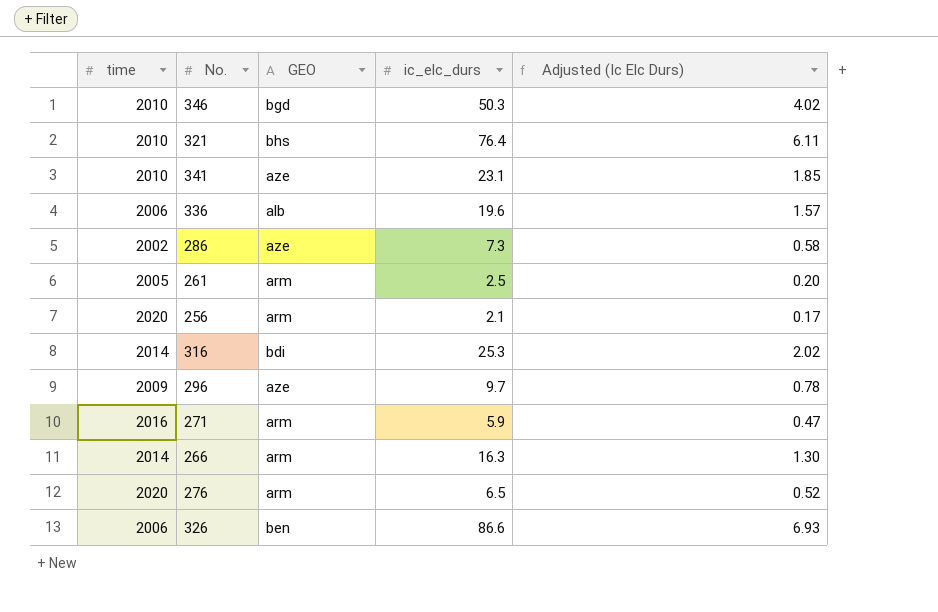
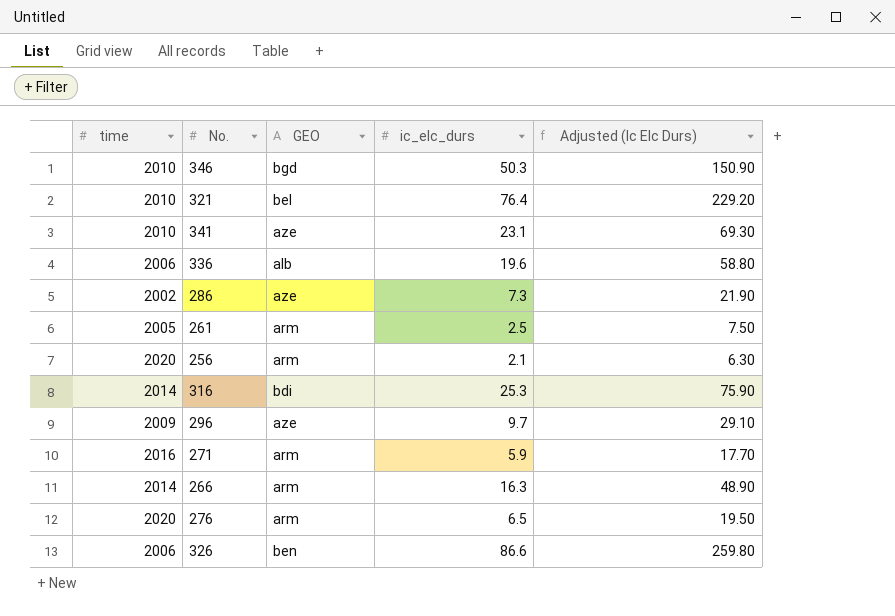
column Adjusted (Ic Elc Durs) | formula: [ic_elc_durs] * 0.08 -> [ic_elc_durs] * 3
321 | GEO: bhs -> bel

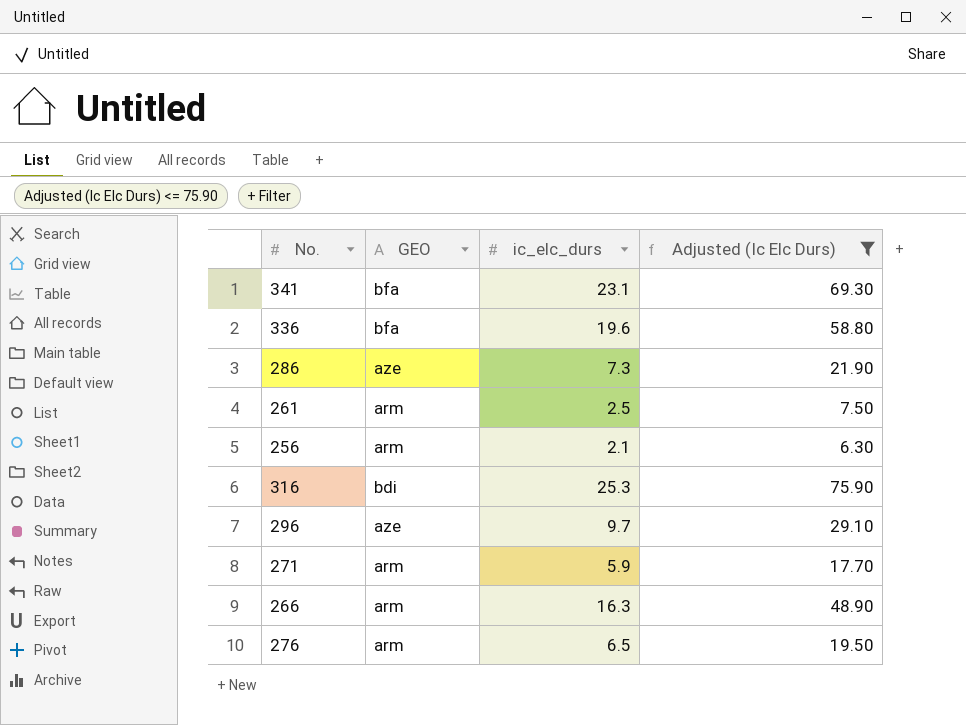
filter: none -> Adjusted (Ic Elc Durs) <= 75.90
column time | position: 1 -> none
341 | GEO: aze -> bfa
336 | GEO: alb -> bfa

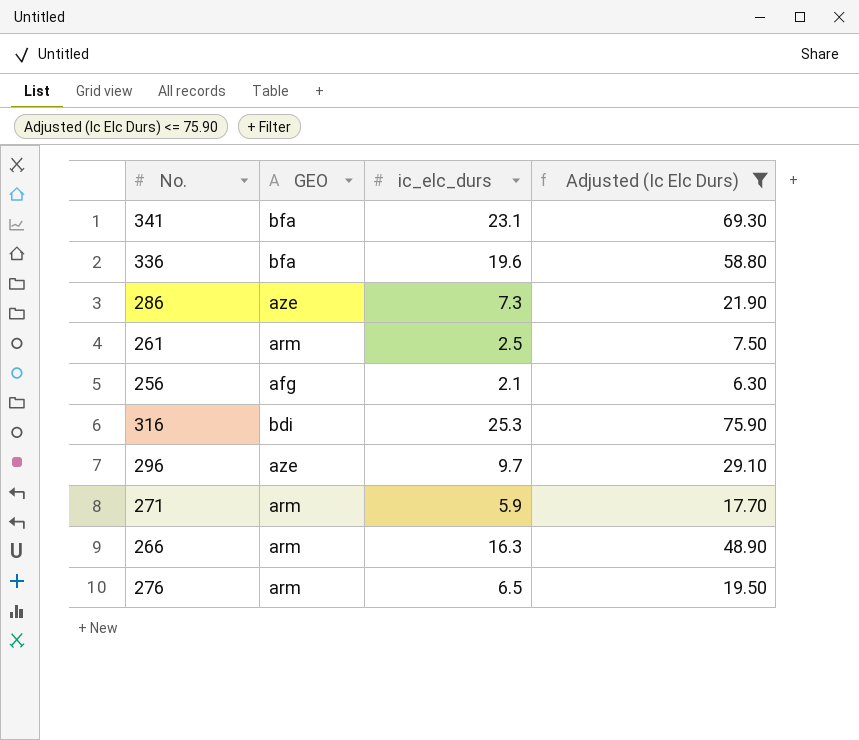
256 | GEO: arm -> afg

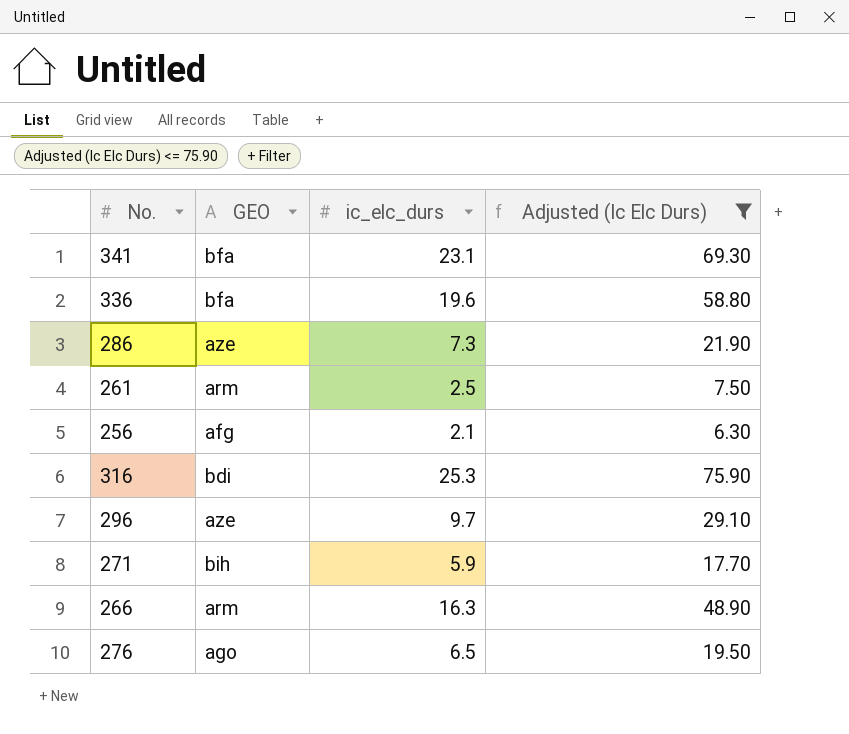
271 | GEO: arm -> bih
276 | GEO: arm -> ago

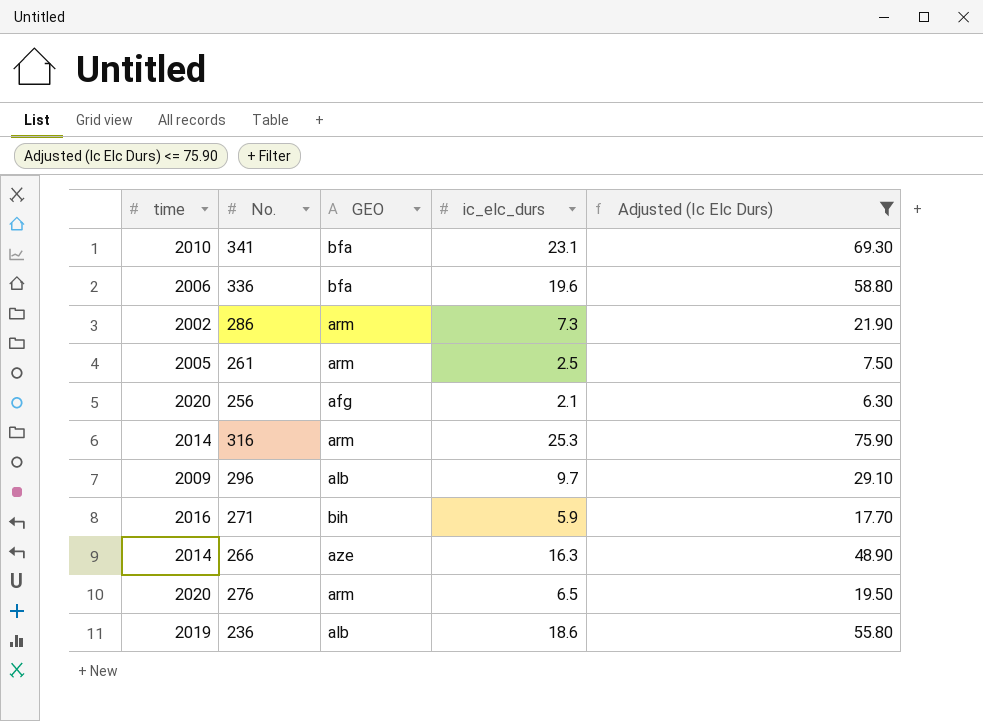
column time | position: none -> 1
286 | GEO: aze -> arm
316 | GEO: bdi -> arm
296 | GEO: aze -> alb
266 | GEO: arm -> aze
276 | GEO: ago -> arm
row 236: none -> 2019 | alb | 18.6 | 55.80

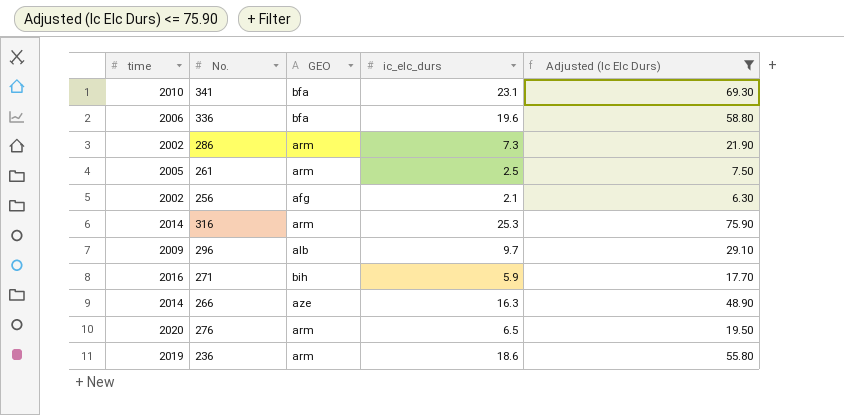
256 | time: 2020 -> 2002
236 | GEO: alb -> arm

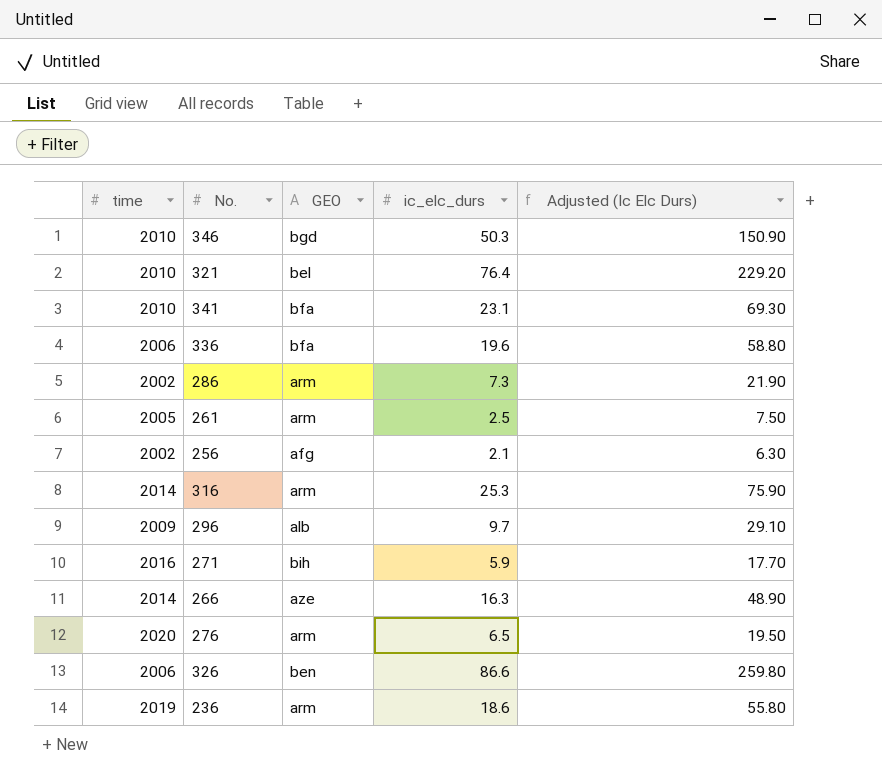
filter: Adjusted (Ic Elc Durs) <= 75.90 -> none

